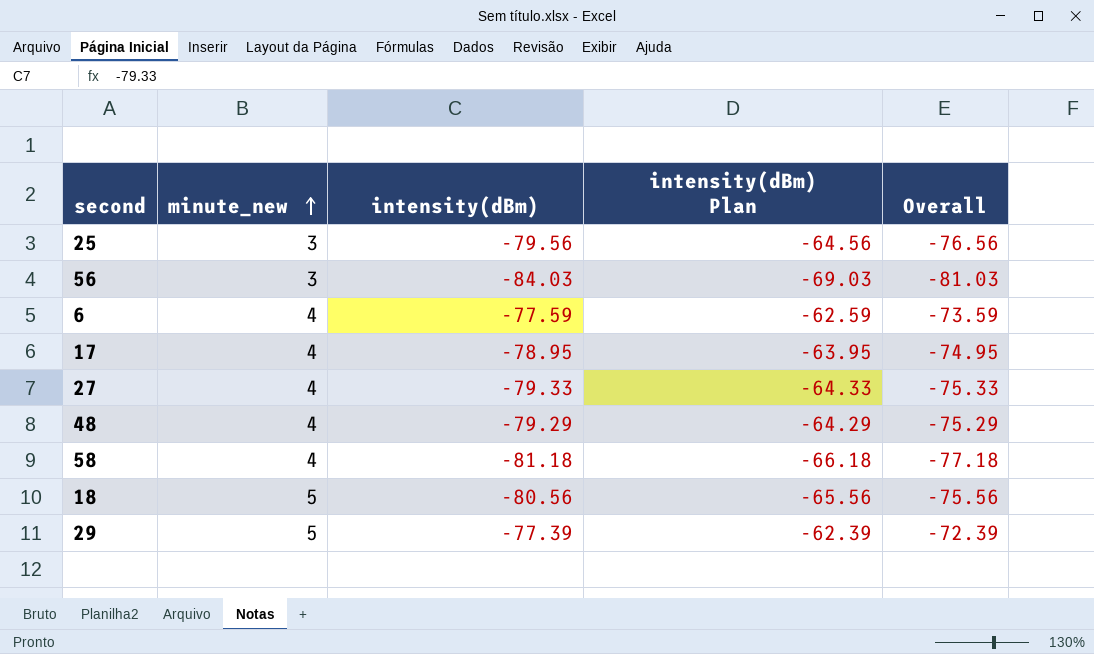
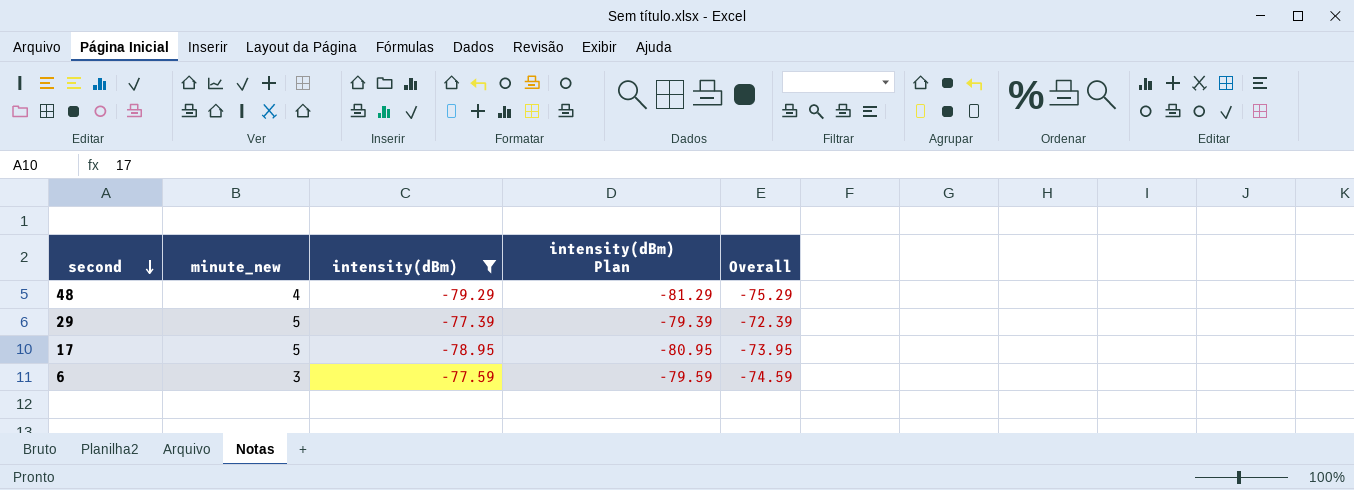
filter: none -> intensity(dBm) >= -79.29
row order: minute_new ascending -> second descending
column intensity(dBm) Plan | formula: [intensity(dBm)] + 15 -> [intensity(dBm)] - 2
17 | minute_new: 4 -> 5
17 | Overall: -74.95 -> -73.95
6 | minute_new: 4 -> 3
6 | Overall: -73.59 -> -74.59

